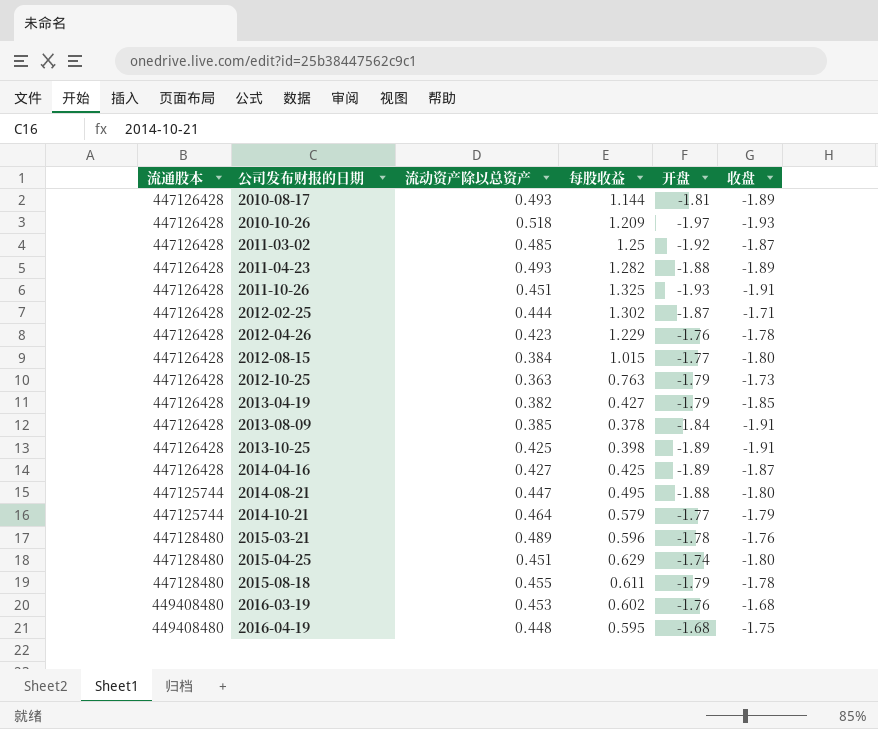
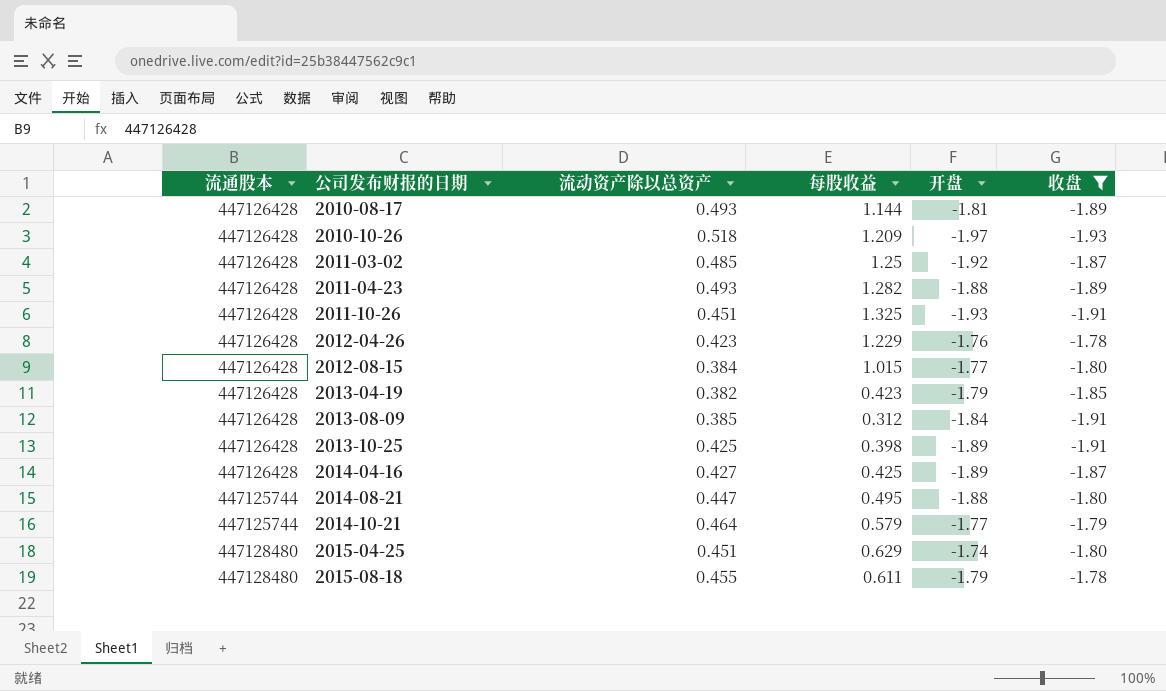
filter: none -> 收盘 <= -1.78
2013-04-19 | 每股收益: 0.427 -> 0.423
2013-08-09 | 每股收益: 0.378 -> 0.312

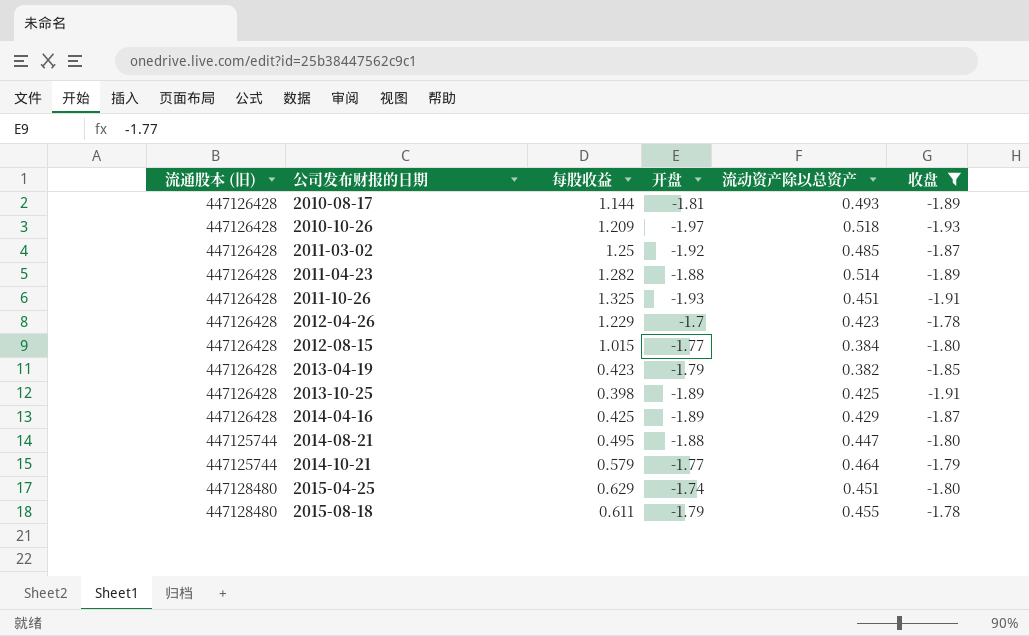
column name: 流通股本 -> 流通股本 (旧)
column 流动资产除以总资产 | position: 3 -> 5
row 2013-08-09: 447126428 | 0.385 | 0.312 | -1.84 | -1.91 -> none
2011-04-23 | 流动资产除以总资产: 0.493 -> 0.514
2012-04-26 | 开盘: -1.76 -> -1.7
2014-04-16 | 流动资产除以总资产: 0.427 -> 0.429

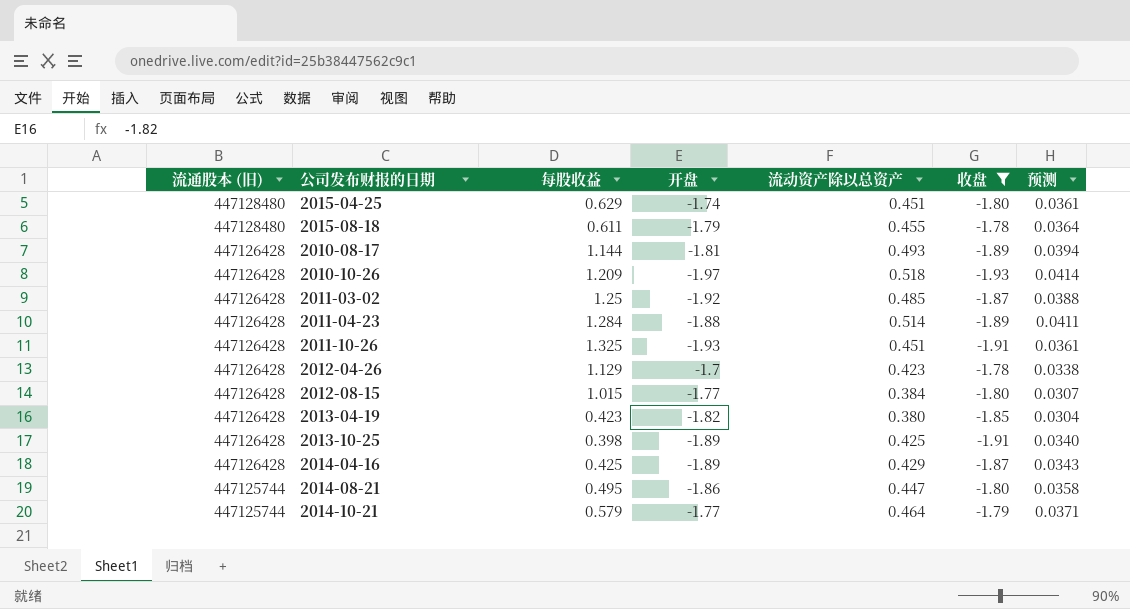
row order: 公司发布财报的日期 ascending -> 流通股本 (旧) descending
column 预测 | formula: none -> [流动资产除以总资产] * 0.08
2011-04-23 | 每股收益: 1.282 -> 1.284
2012-04-26 | 每股收益: 1.229 -> 1.129
2013-04-19 | 开盘: -1.79 -> -1.82
2013-04-19 | 流动资产除以总资产: 0.382 -> 0.380
2014-08-21 | 开盘: -1.88 -> -1.86

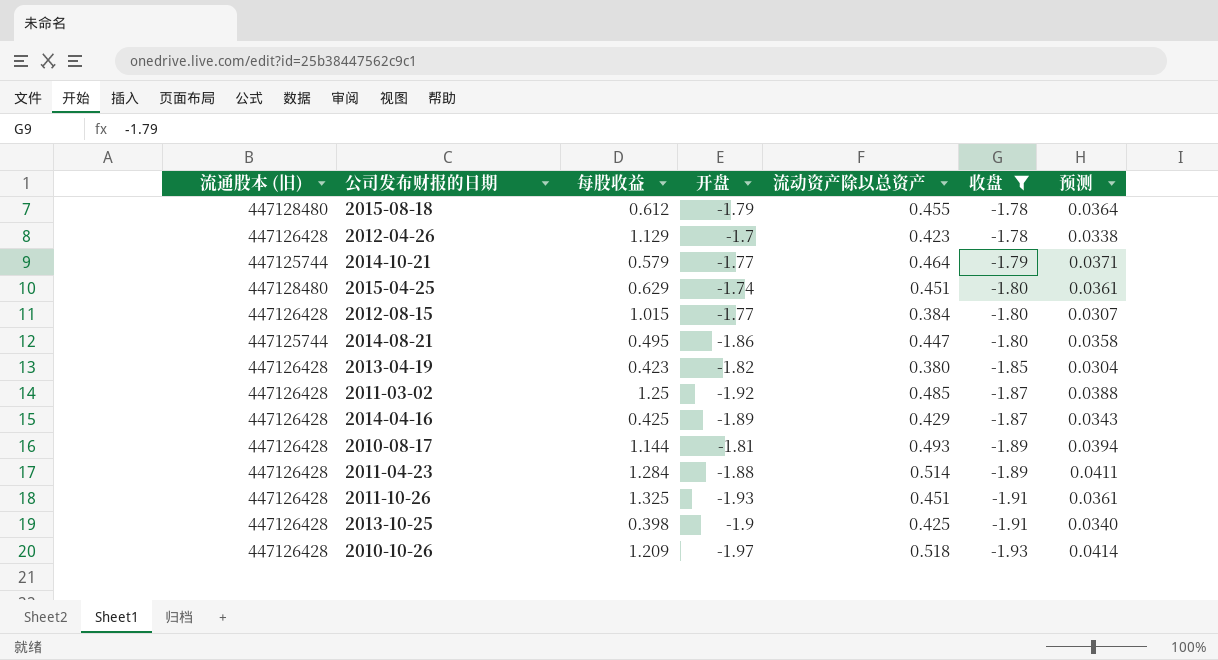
row order: 流通股本 (旧) descending -> 收盘 descending
2015-08-18 | 每股收益: 0.611 -> 0.612
2013-10-25 | 开盘: -1.89 -> -1.9

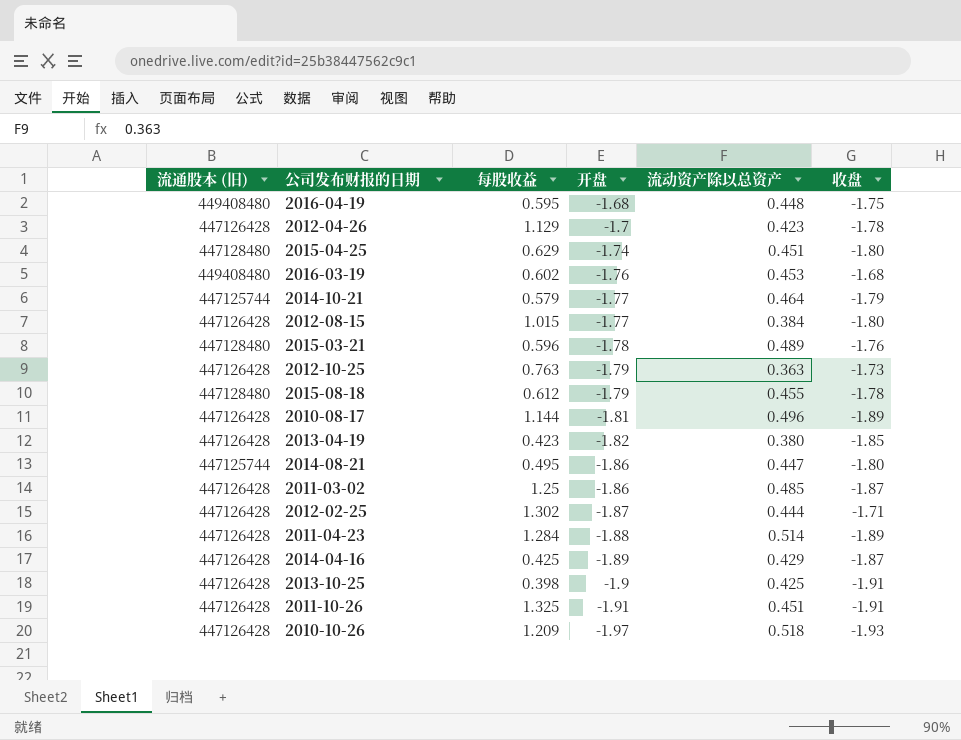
filter: 收盘 <= -1.78 -> none
row order: 收盘 descending -> 开盘 descending
column 预测 | formula: [流动资产除以总资产] * 0.08 -> none
2010-08-17 | 流动资产除以总资产: 0.493 -> 0.496
2011-03-02 | 开盘: -1.92 -> -1.86
2011-10-26 | 开盘: -1.93 -> -1.91

